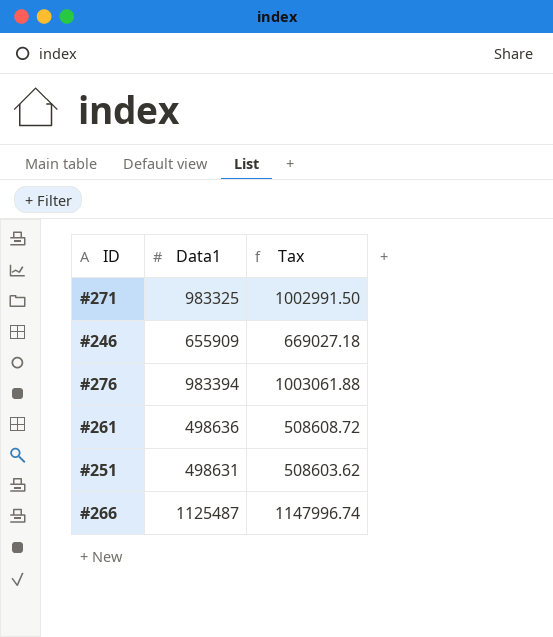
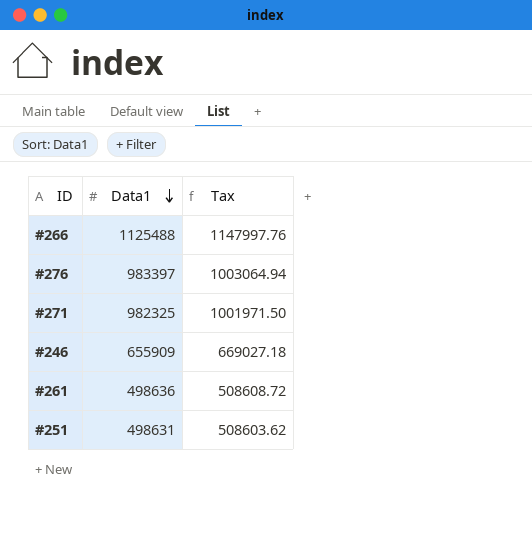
row order: none -> Data1 descending
#266 | Data1: 1125487 -> 1125488
#266 | Tax: 1147996.74 -> 1147997.76
#276 | Data1: 983394 -> 983397
#276 | Tax: 1003061.88 -> 1003064.94
#271 | Data1: 983325 -> 982325
#271 | Tax: 1002991.50 -> 1001971.50

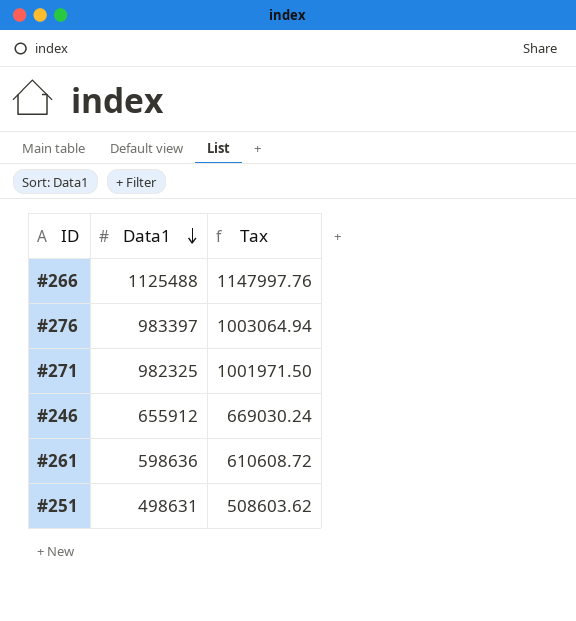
#246 | Data1: 655909 -> 655912
#246 | Tax: 669027.18 -> 669030.24
#261 | Data1: 498636 -> 598636
#261 | Tax: 508608.72 -> 610608.72

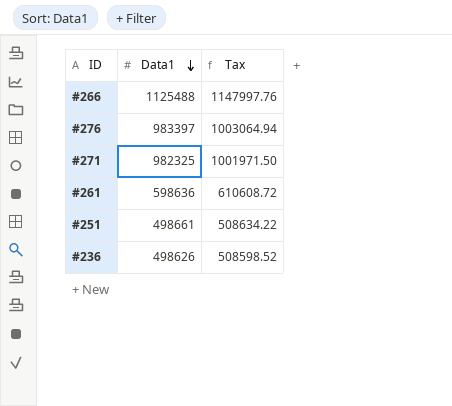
row #246: 655912 | 669030.24 -> none
#251 | Data1: 498631 -> 498661
#251 | Tax: 508603.62 -> 508634.22
row #236: none -> 498626 | 508598.52

